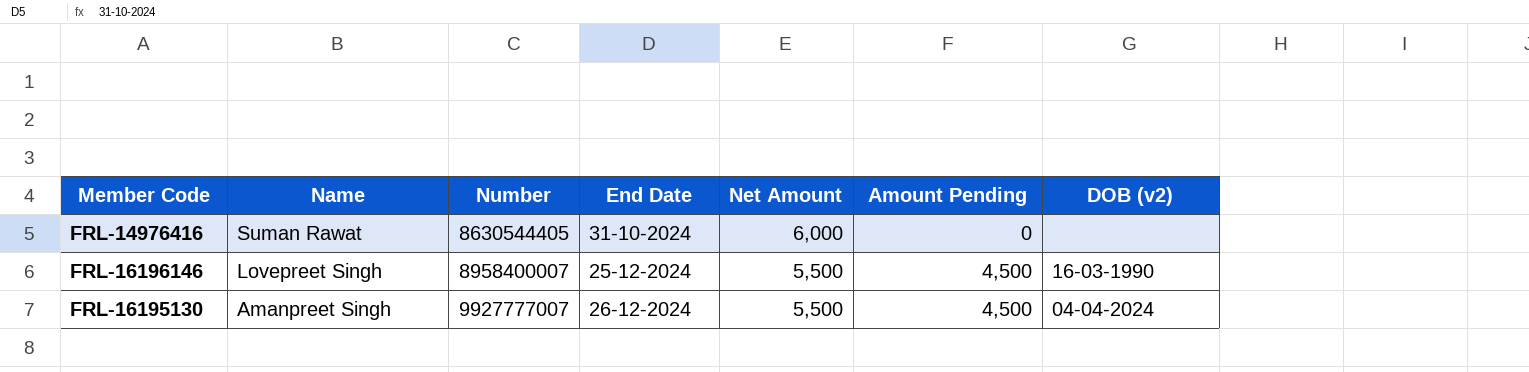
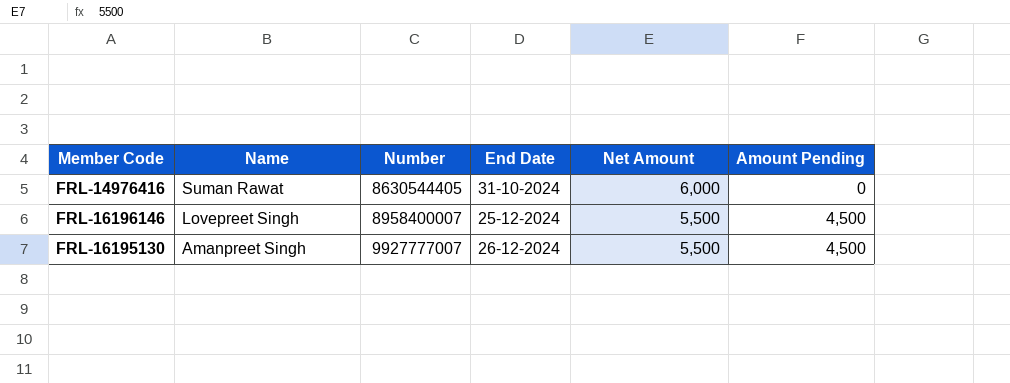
column DOB (v2) | position: 7 -> none

